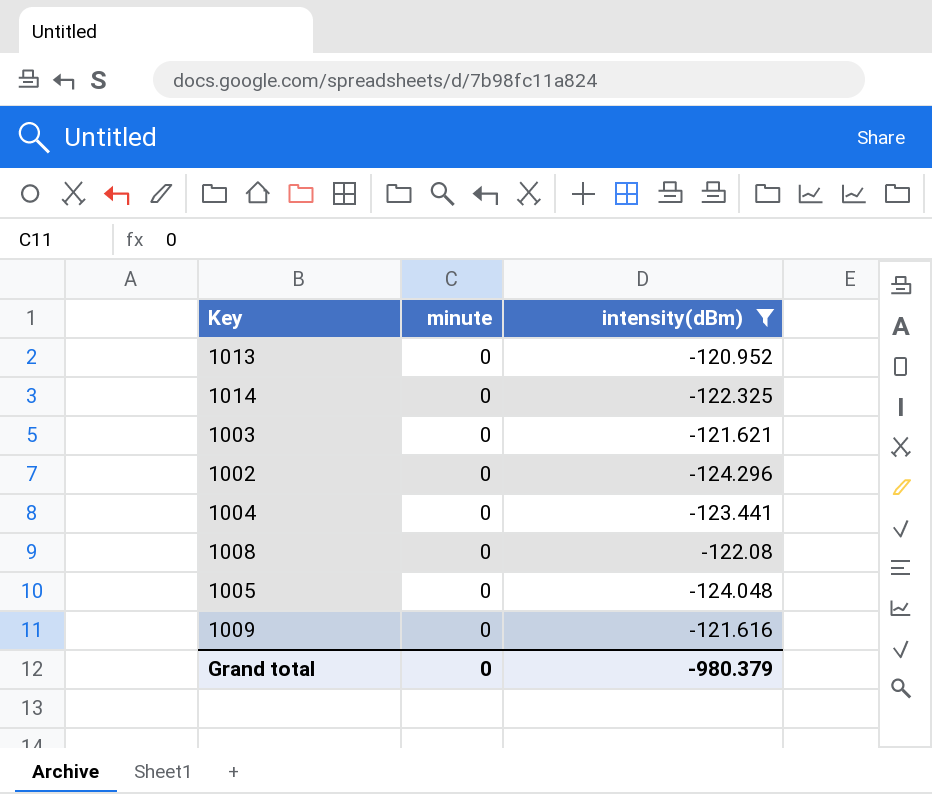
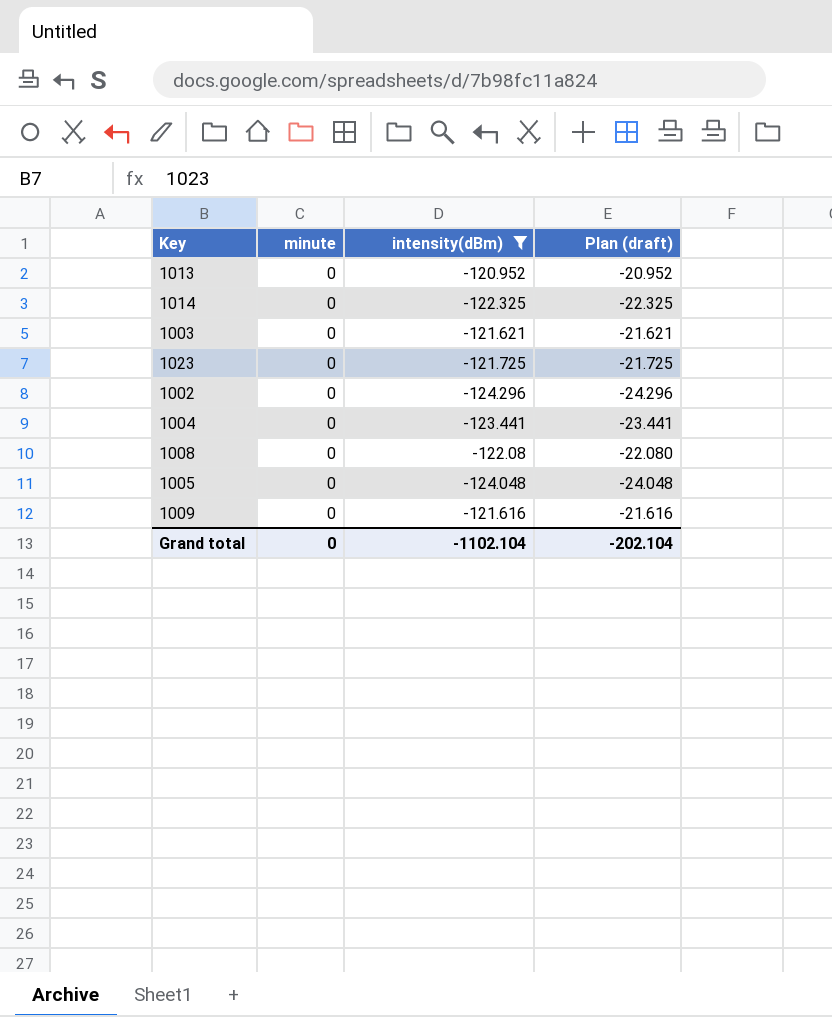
column Plan (draft) | formula: none -> [intensity(dBm)] + 100
row 1023: none -> 0 | -121.725 | -21.725
Grand total | intensity(dBm): -980.379 -> -1102.104

